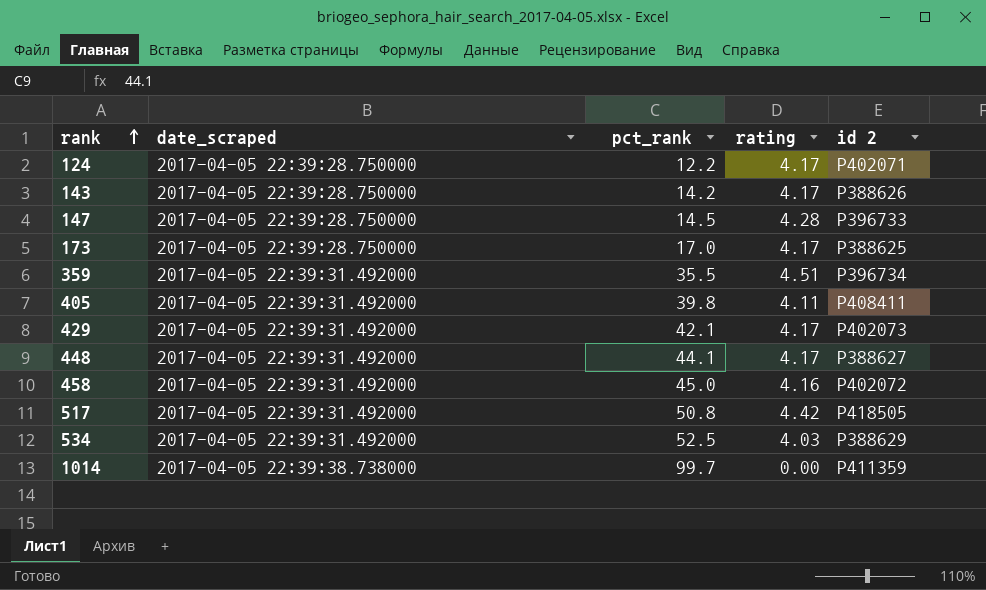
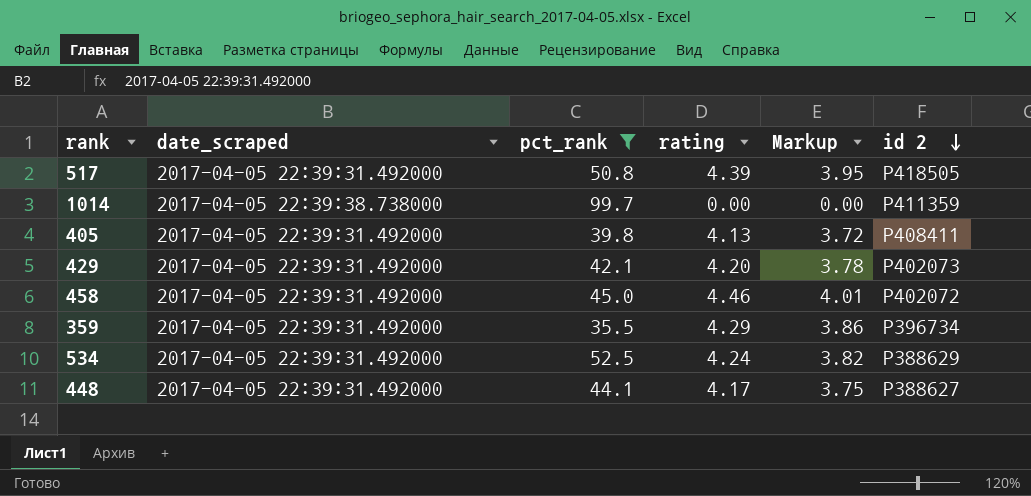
filter: none -> pct_rank >= 35.5
row order: rank ascending -> id 2 descending
column Markup | formula: none -> [rating] * 0.9
517 | rating: 4.42 -> 4.39
405 | rating: 4.11 -> 4.13
429 | rating: 4.17 -> 4.20
458 | rating: 4.16 -> 4.46
359 | rating: 4.51 -> 4.29
534 | rating: 4.03 -> 4.24

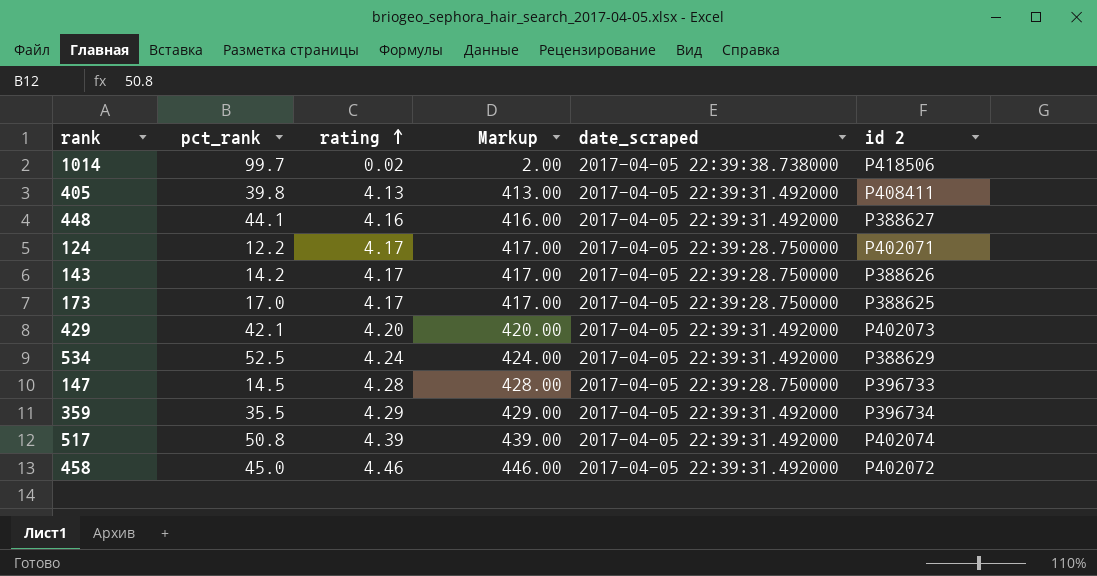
filter: pct_rank >= 35.5 -> none
row order: id 2 descending -> rating ascending
column Markup | formula: [rating] * 0.9 -> [rating] * 100
column date_scraped | position: 2 -> 5
1014 | rating: 0.00 -> 0.02
1014 | id 2: P411359 -> P418506
448 | rating: 4.17 -> 4.16
517 | id 2: P418505 -> P402074

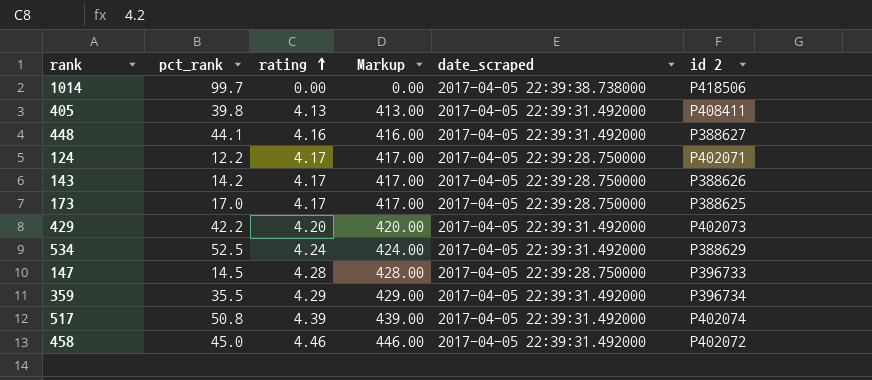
1014 | rating: 0.02 -> 0.00
1014 | Markup: 2.00 -> 0.00
429 | pct_rank: 42.1 -> 42.2

